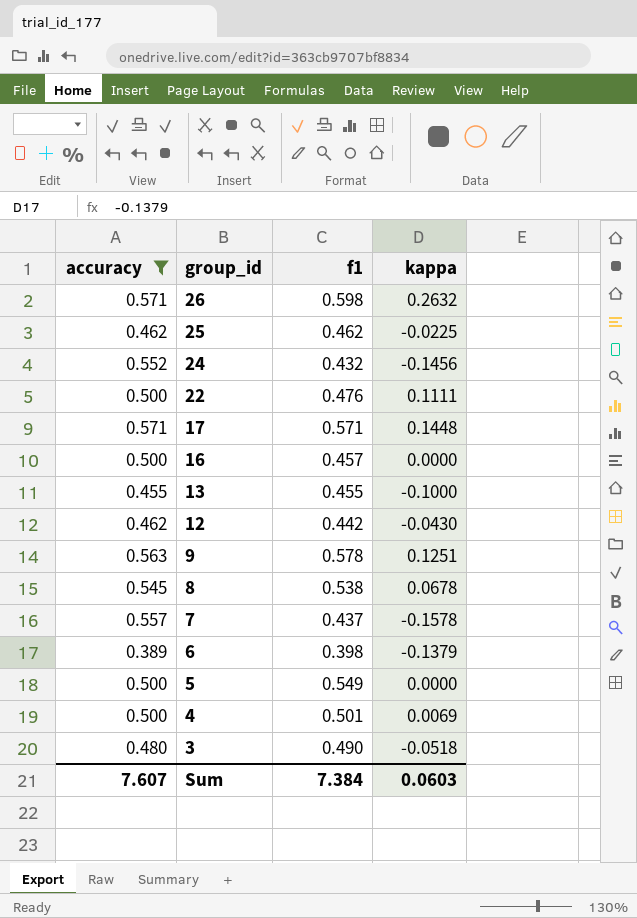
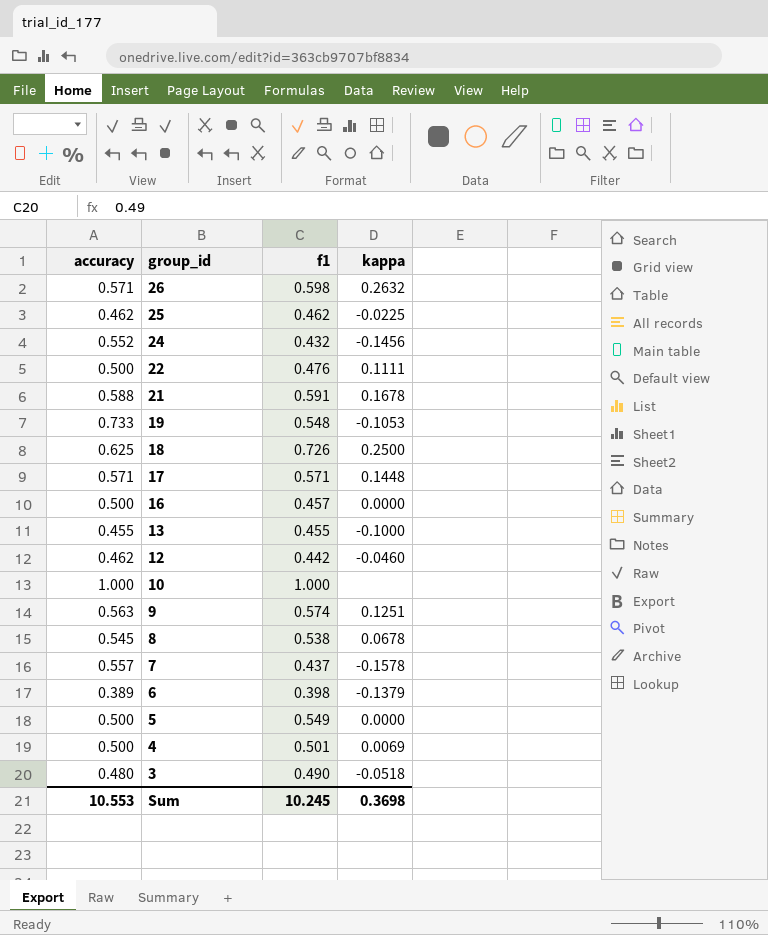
filter: accuracy <= 0.571 -> none
12 | kappa: -0.0430 -> -0.0460
9 | f1: 0.578 -> 0.574
Sum | accuracy: 7.607 -> 10.553
Sum | f1: 7.384 -> 10.245
Sum | kappa: 0.0603 -> 0.3698

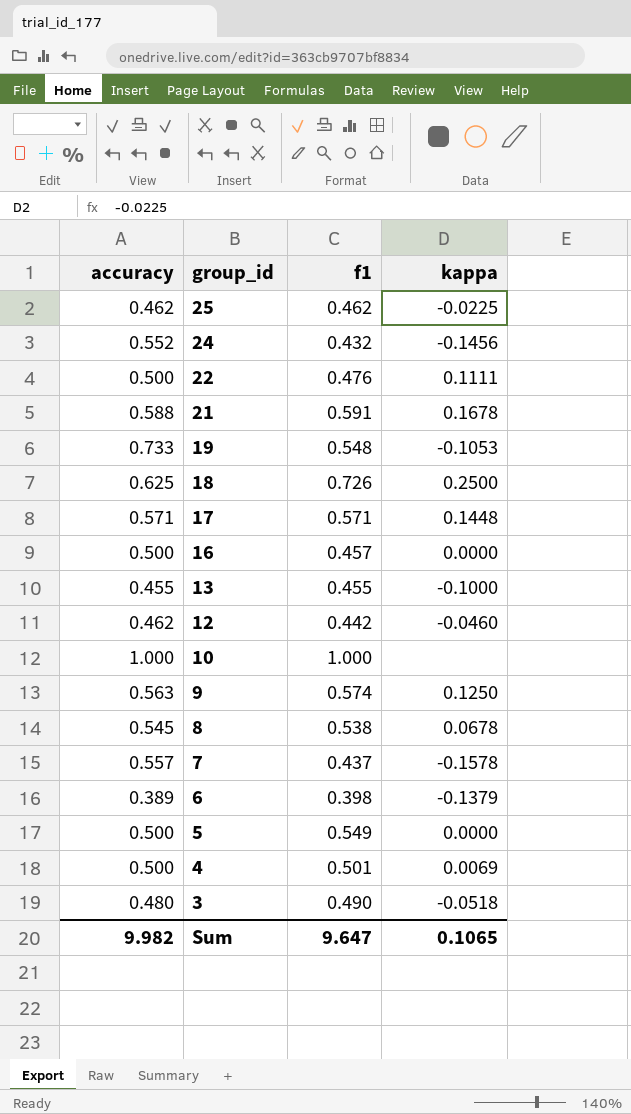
row 26: 0.571 | 0.598 | 0.2632 -> none
9 | kappa: 0.1251 -> 0.1250
Sum | accuracy: 10.553 -> 9.982
Sum | f1: 10.245 -> 9.647
Sum | kappa: 0.3698 -> 0.1065

